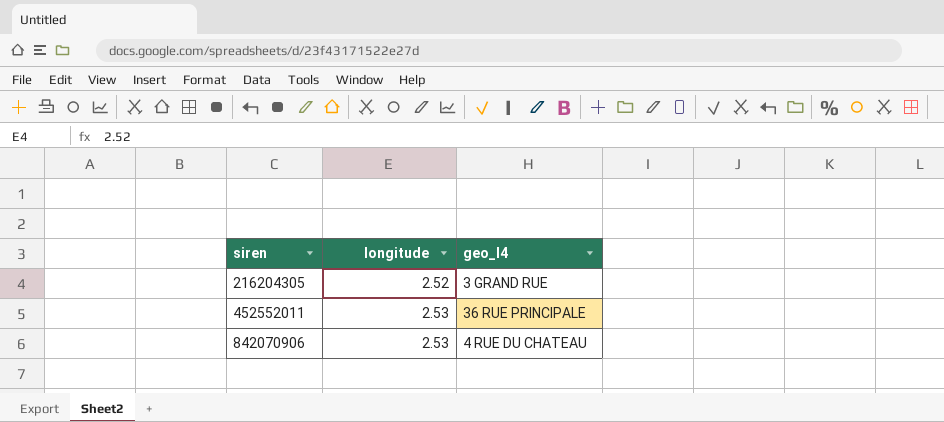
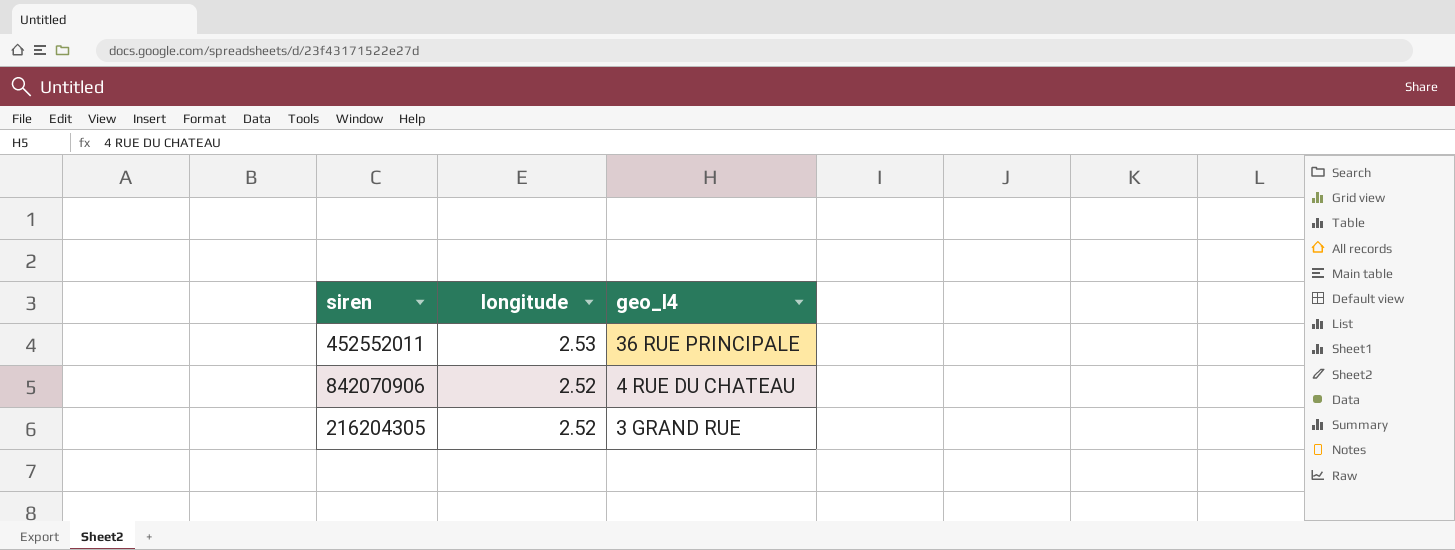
row order: siren ascending -> longitude descending
842070906 | longitude: 2.53 -> 2.52

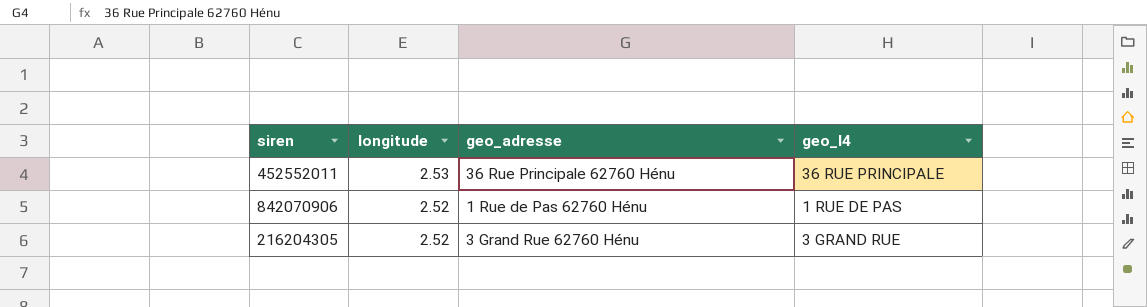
column geo_adresse | position: none -> 3
842070906 | geo_l4: 4 RUE DU CHATEAU -> 1 RUE DE PAS

